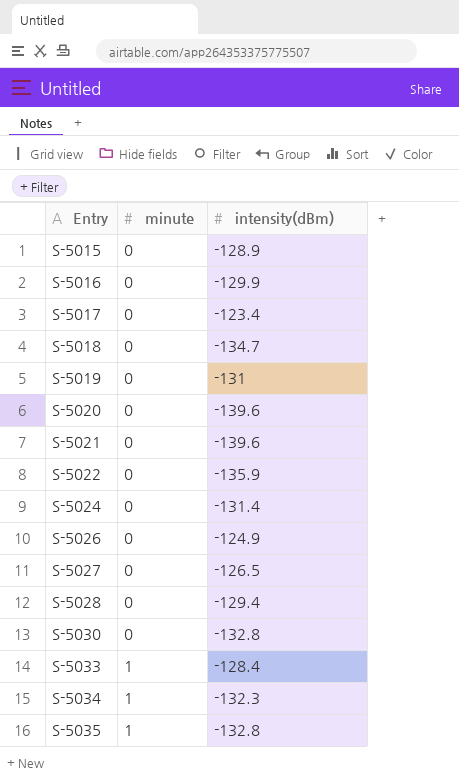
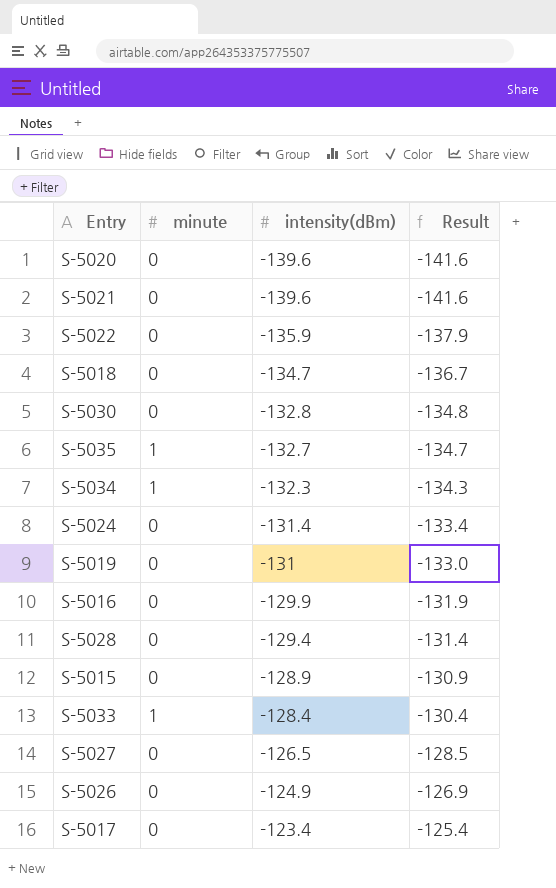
row order: Entry ascending -> intensity(dBm) ascending
column Result | formula: none -> [intensity(dBm)] - 2
S-5035 | intensity(dBm): -132.8 -> -132.7

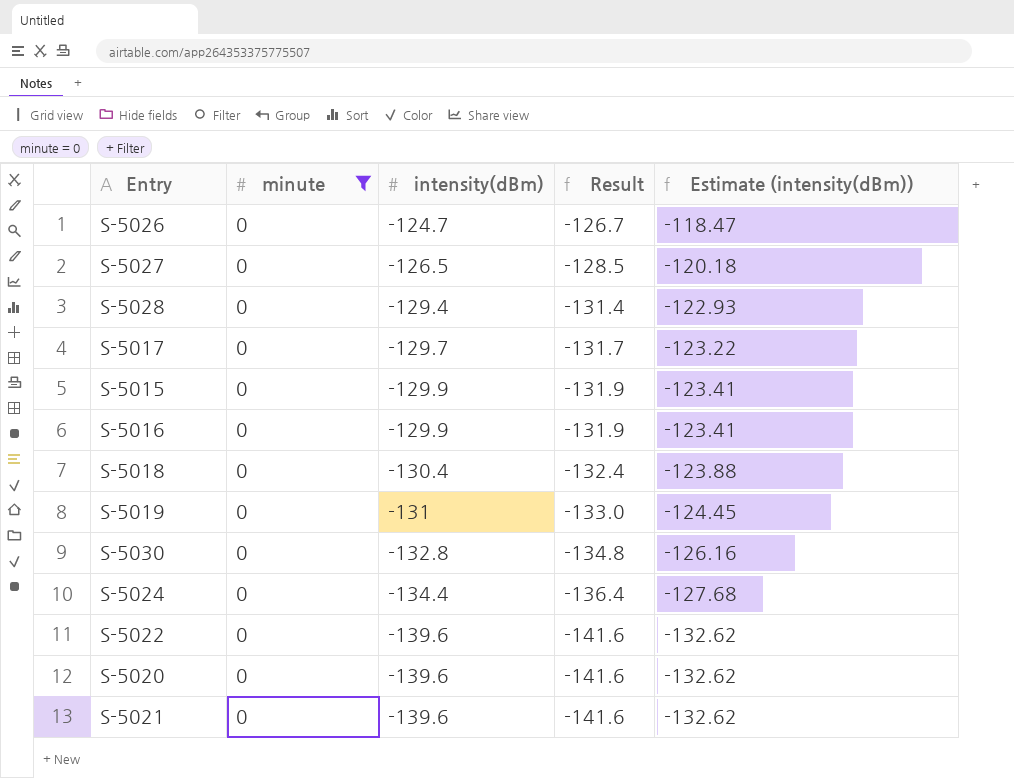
filter: none -> minute = 0
row order: intensity(dBm) ascending -> intensity(dBm) descending
column Estimate (intensity(dBm)) | formula: none -> [intensity(dBm)] * 0.95
S-5026 | intensity(dBm): -124.9 -> -124.7
S-5026 | Result: -126.9 -> -126.7
S-5017 | intensity(dBm): -123.4 -> -129.7
S-5017 | Result: -125.4 -> -131.7
S-5015 | intensity(dBm): -128.9 -> -129.9
S-5015 | Result: -130.9 -> -131.9
S-5018 | intensity(dBm): -134.7 -> -130.4
S-5018 | Result: -136.7 -> -132.4
S-5024 | intensity(dBm): -131.4 -> -134.4
S-5024 | Result: -133.4 -> -136.4
S-5022 | intensity(dBm): -135.9 -> -139.6
S-5022 | Result: -137.9 -> -141.6

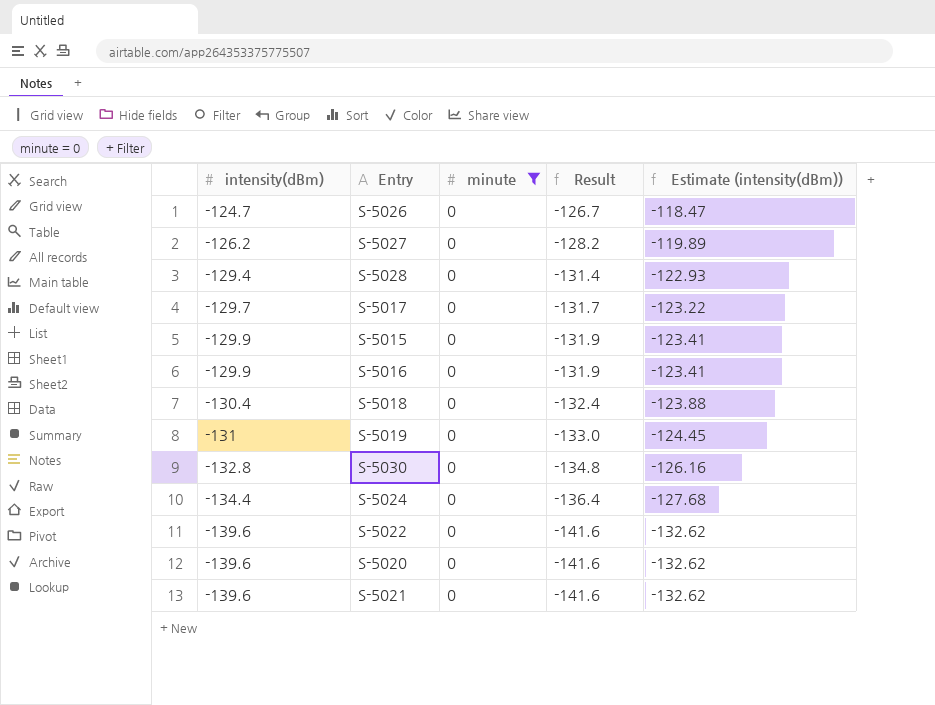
column intensity(dBm) | position: 3 -> 1
S-5027 | intensity(dBm): -126.5 -> -126.2
S-5027 | Result: -128.5 -> -128.2
S-5027 | Estimate (intensity(dBm)): -120.18 -> -119.89

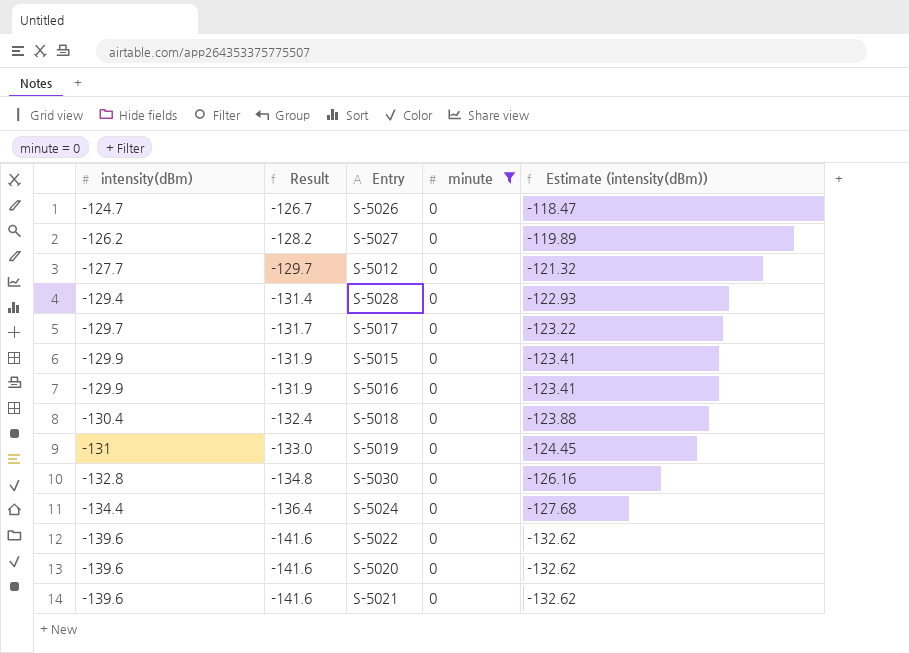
column Result | position: 4 -> 2
row S-5012: none -> -127.7 | -129.7 | 0 | -121.32

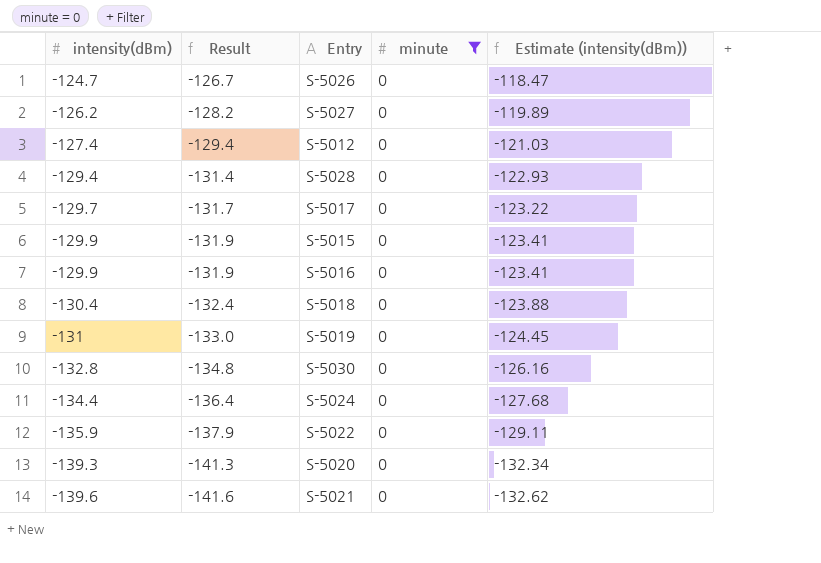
S-5012 | intensity(dBm): -127.7 -> -127.4
S-5012 | Result: -129.7 -> -129.4
S-5012 | Estimate (intensity(dBm)): -121.32 -> -121.03
S-5022 | intensity(dBm): -139.6 -> -135.9
S-5022 | Result: -141.6 -> -137.9
S-5022 | Estimate (intensity(dBm)): -132.62 -> -129.11
S-5020 | intensity(dBm): -139.6 -> -139.3
S-5020 | Result: -141.6 -> -141.3
S-5020 | Estimate (intensity(dBm)): -132.62 -> -132.34

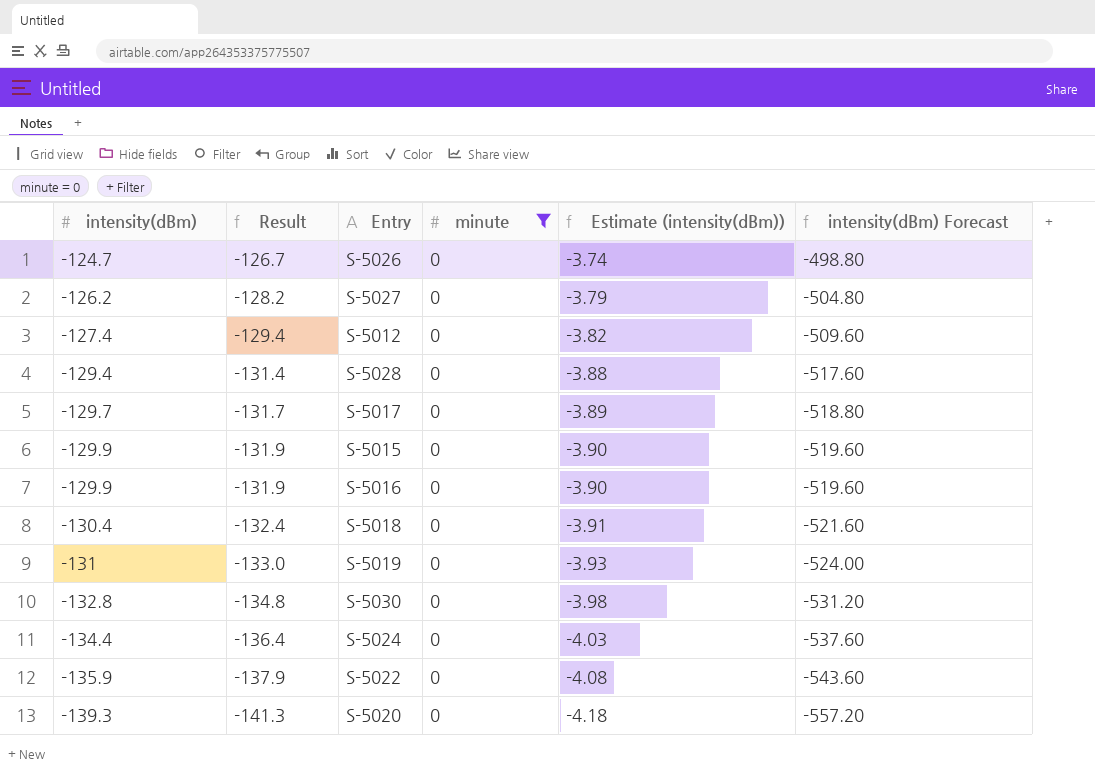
column Estimate (intensity(dBm)) | formula: [intensity(dBm)] * 0.95 -> [intensity(dBm)] * 0.03
column intensity(dBm) Forecast | formula: none -> [intensity(dBm)] * 4
row S-5021: -139.6 | -141.6 | 0 | -132.62 -> none

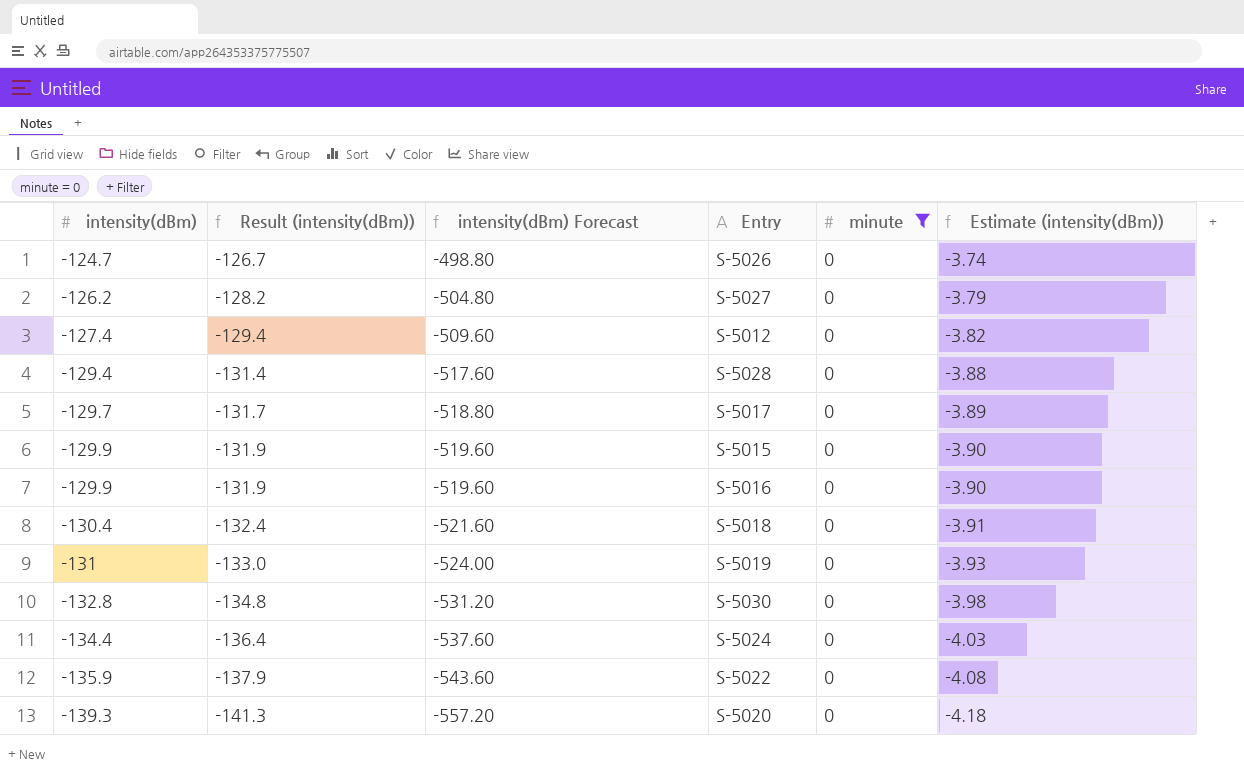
column name: Result -> Result (intensity(dBm))
column intensity(dBm) Forecast | position: 6 -> 3

